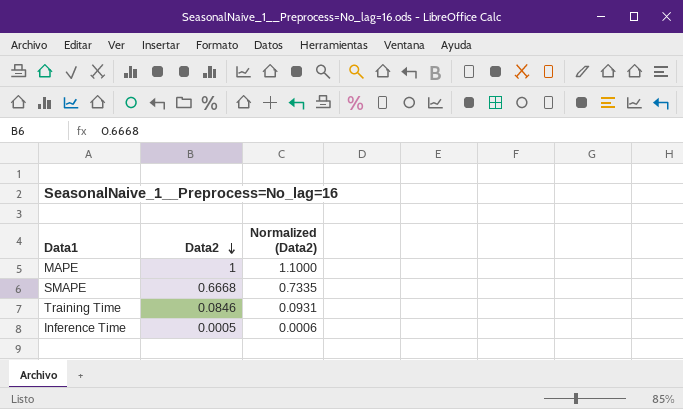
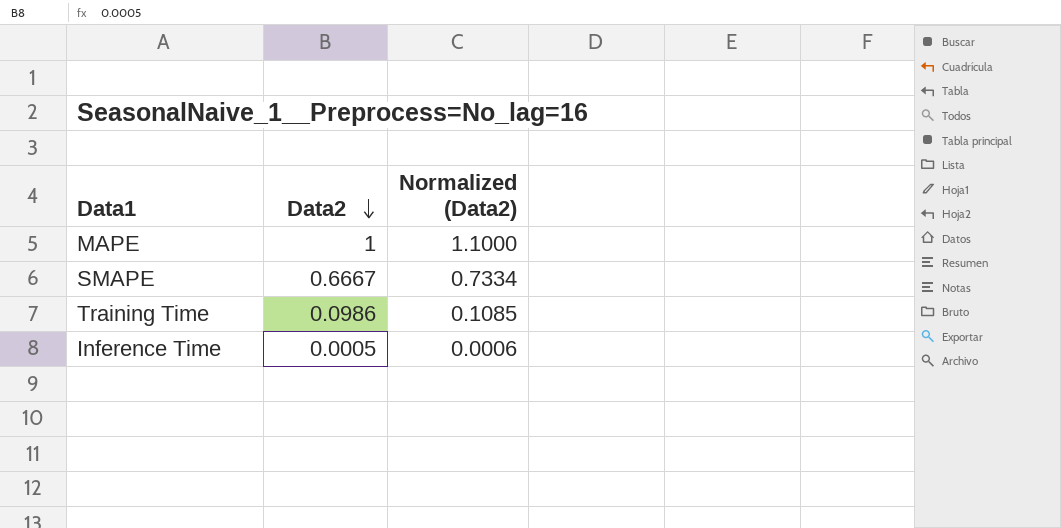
SMAPE | Data2: 0.6668 -> 0.6667
SMAPE | Normalized (Data2): 0.7335 -> 0.7334
Training Time | Data2: 0.0846 -> 0.0986
Training Time | Normalized (Data2): 0.0931 -> 0.1085

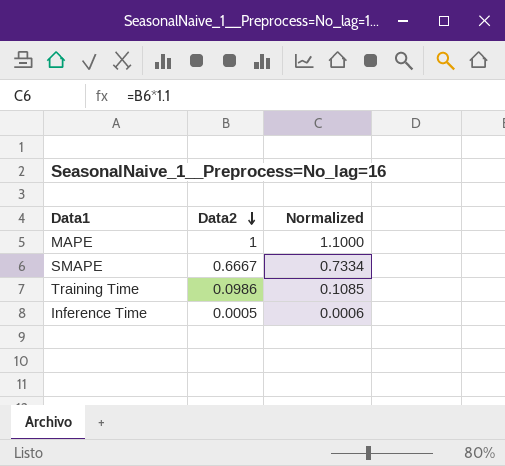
column name: Normalized (Data2) -> Normalized

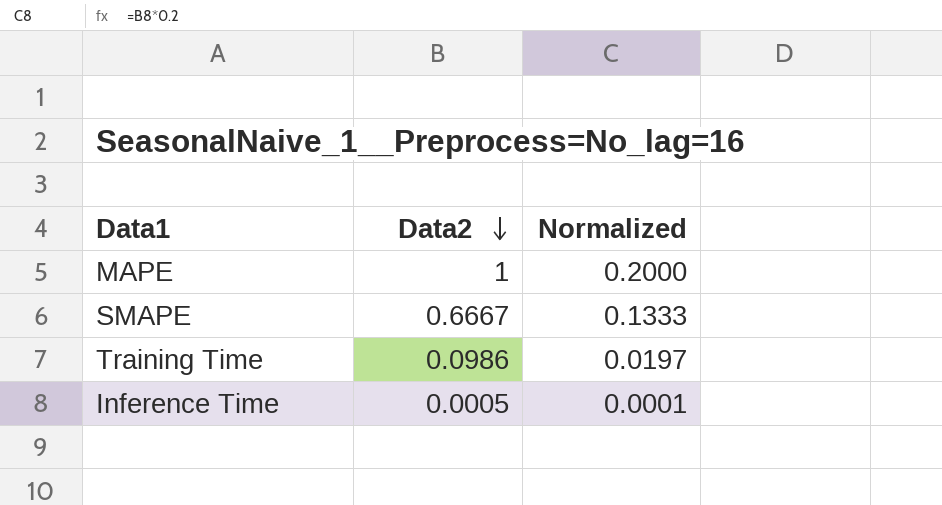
column Normalized | formula: [Data2] * 1.1 -> [Data2] * 0.2

